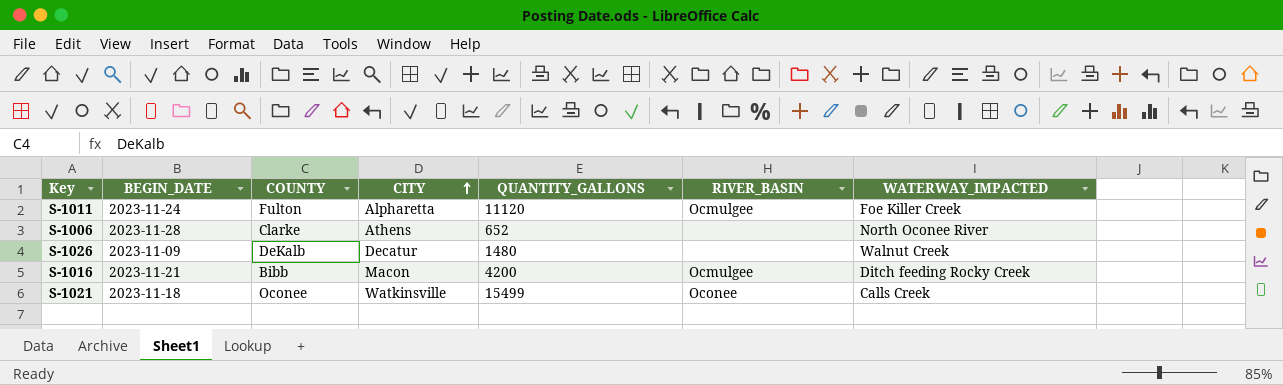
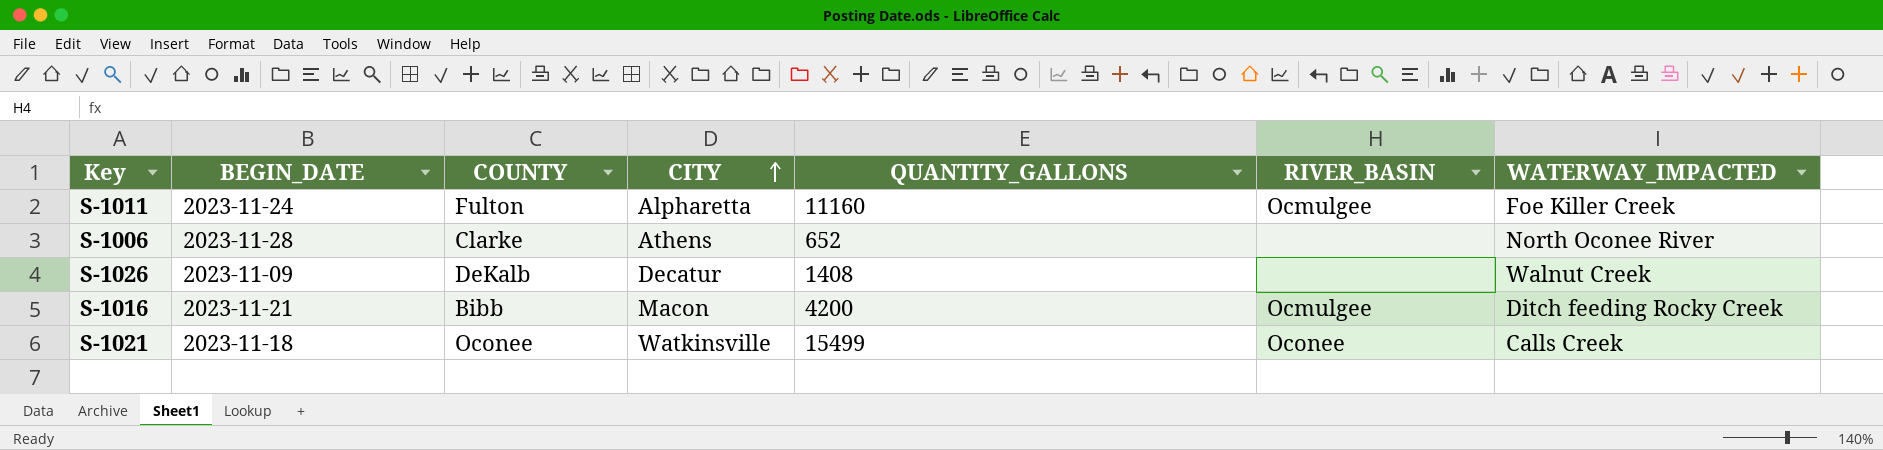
S-1011 | QUANTITY_GALLONS: 11120 -> 11160
S-1026 | QUANTITY_GALLONS: 1480 -> 1408

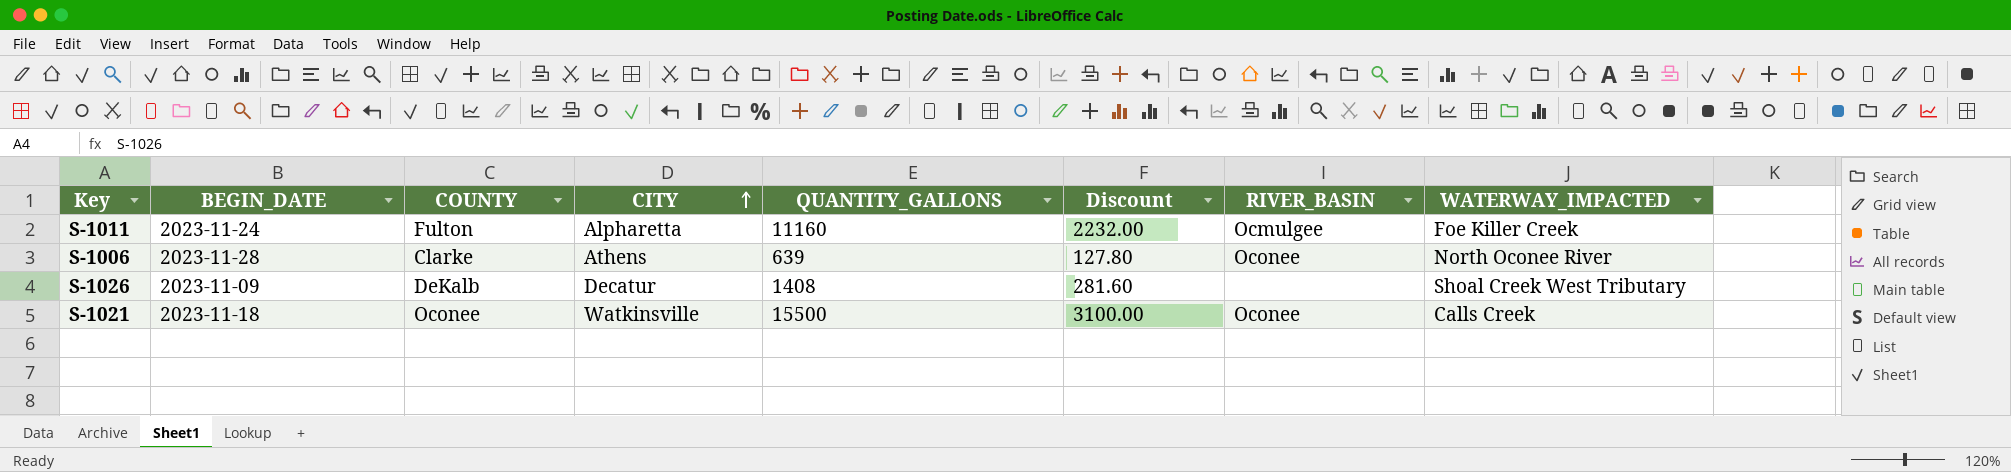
column Discount | formula: none -> [QUANTITY_GALLONS] * 0.2
row S-1016: 2023-11-21 | Bibb | Macon | 4200 | Ocmulgee | Ditch feeding Rocky Creek -> none
S-1006 | QUANTITY_GALLONS: 652 -> 639
S-1006 | RIVER_BASIN: none -> Oconee
S-1026 | WATERWAY_IMPACTED: Walnut Creek -> Shoal Creek West Tributary
S-1021 | QUANTITY_GALLONS: 15499 -> 15500

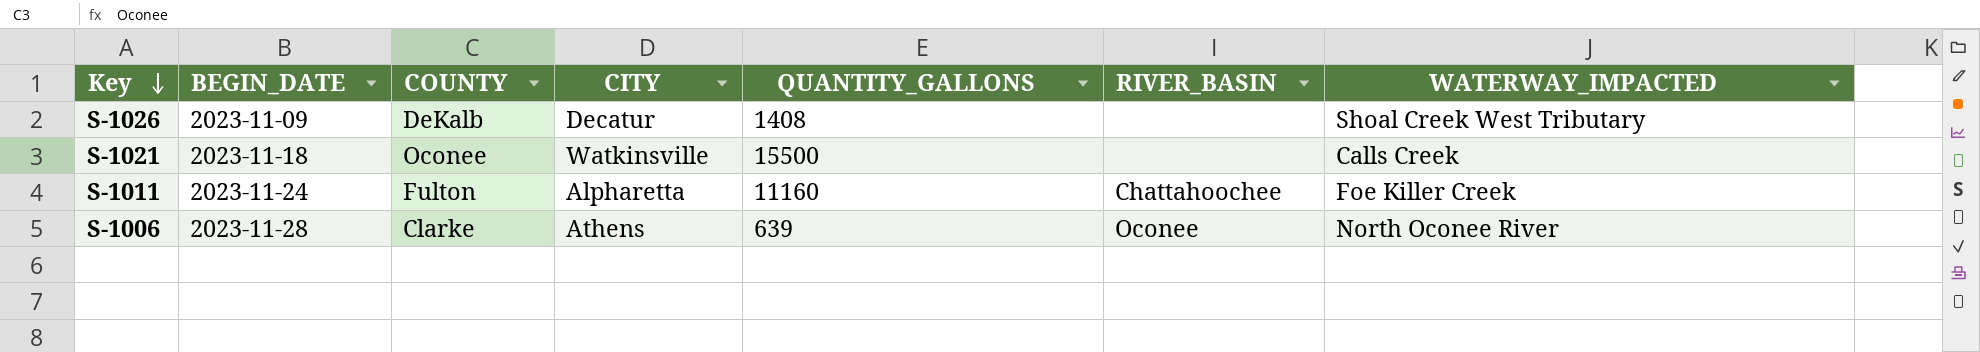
row order: CITY ascending -> Key descending
column Discount | formula: [QUANTITY_GALLONS] * 0.2 -> none
S-1021 | RIVER_BASIN: Oconee -> none
S-1011 | RIVER_BASIN: Ocmulgee -> Chattahoochee

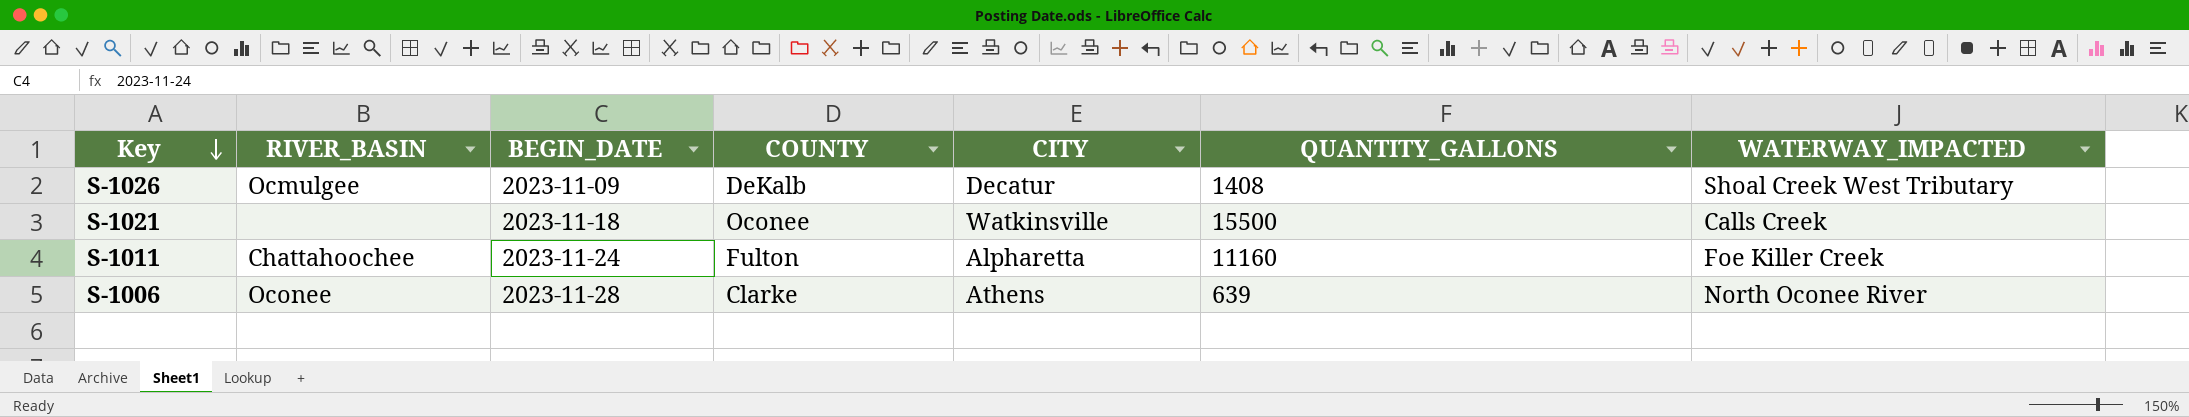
column RIVER_BASIN | position: 6 -> 2
S-1026 | RIVER_BASIN: none -> Ocmulgee

